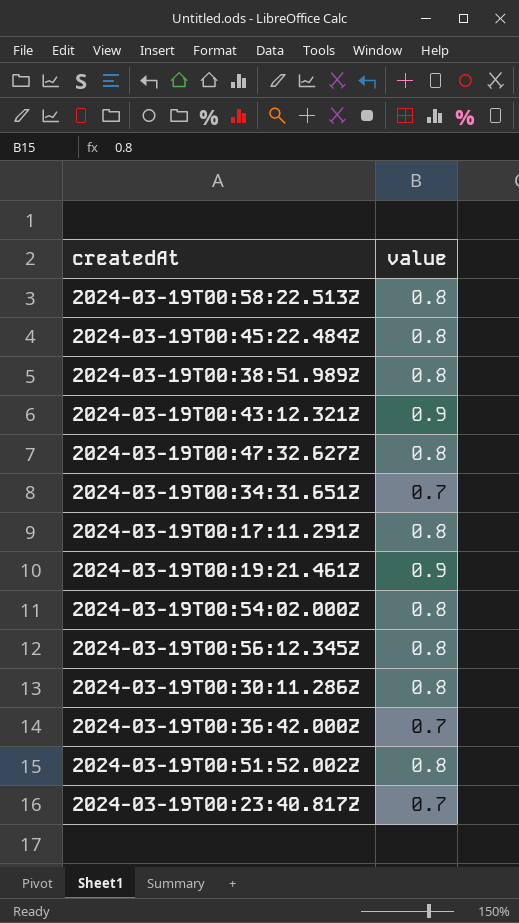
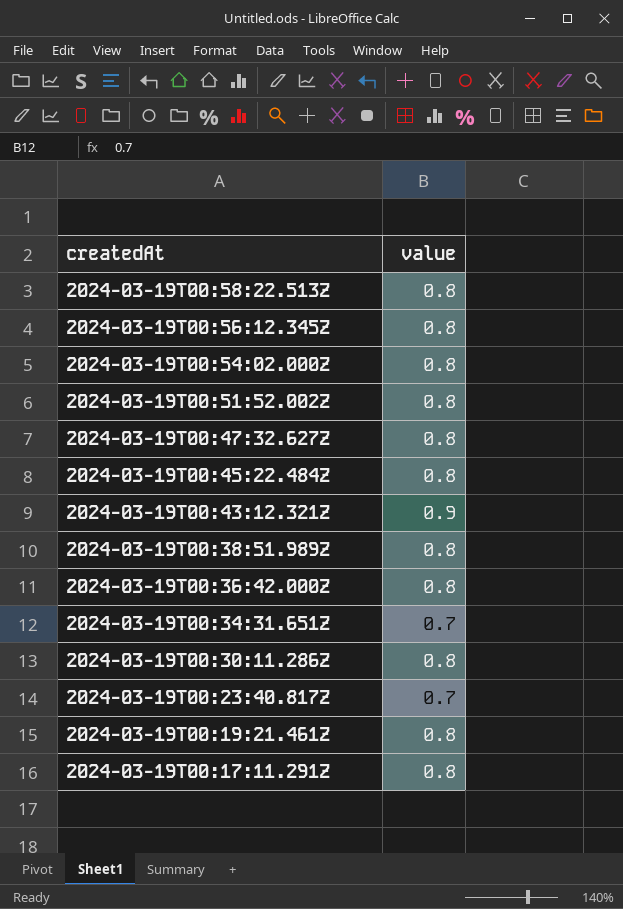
row order: none -> createdAt descending
2024-03-19T00:36:42.000Z | value: 0.7 -> 0.8
2024-03-19T00:19:21.461Z | value: 0.9 -> 0.8

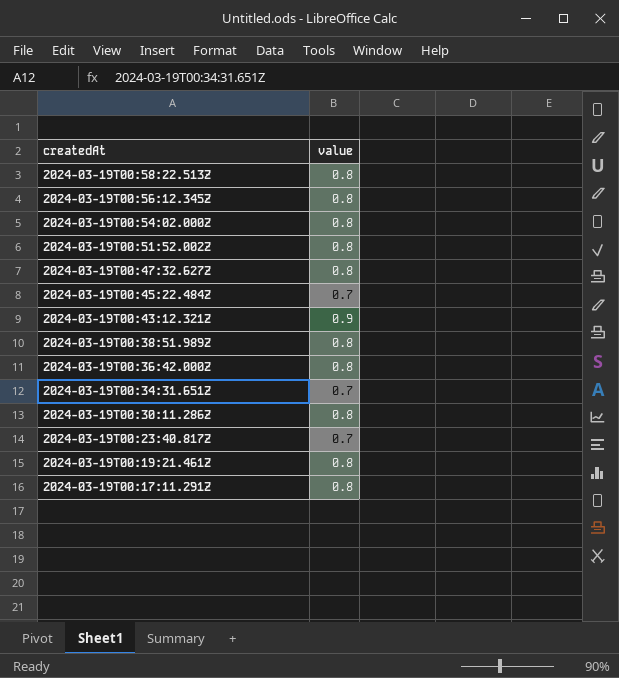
2024-03-19T00:45:22.484Z | value: 0.8 -> 0.7

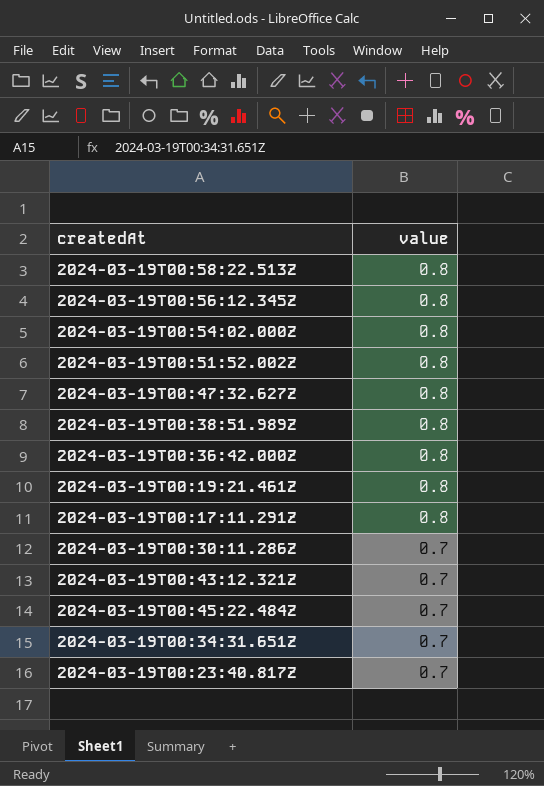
row order: createdAt descending -> value descending
2024-03-19T00:30:11.286Z | value: 0.8 -> 0.7
2024-03-19T00:43:12.321Z | value: 0.9 -> 0.7

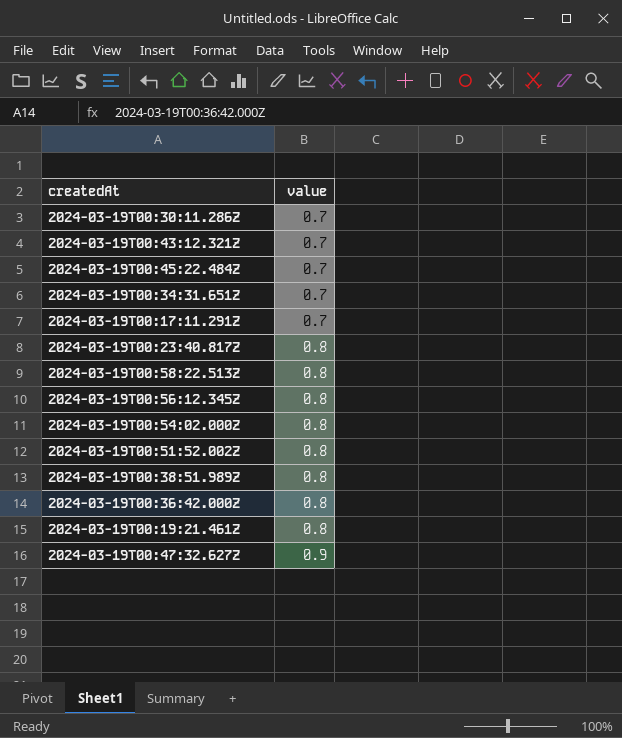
row order: value descending -> value ascending
2024-03-19T00:17:11.291Z | value: 0.8 -> 0.7
2024-03-19T00:23:40.817Z | value: 0.7 -> 0.8
2024-03-19T00:47:32.627Z | value: 0.8 -> 0.9

